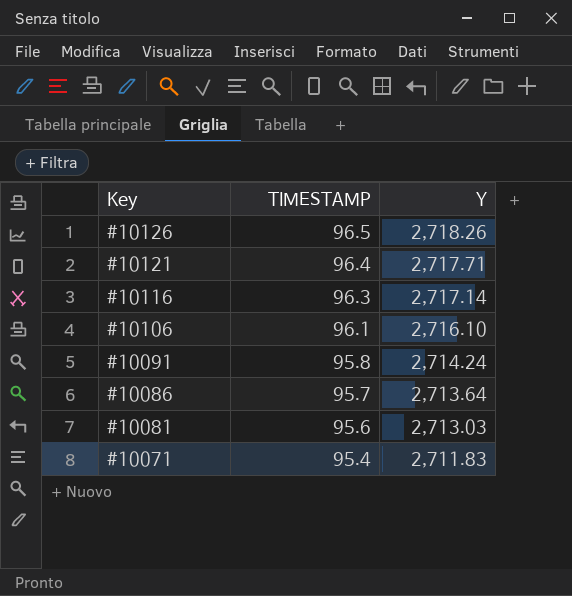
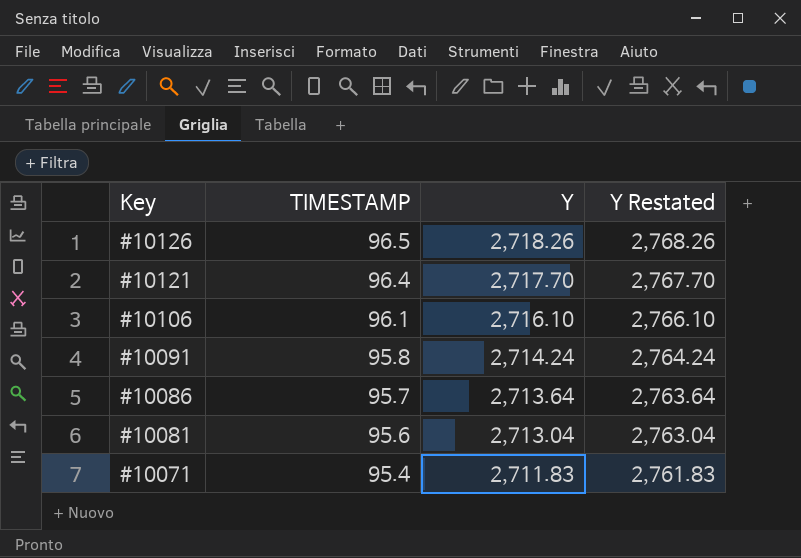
column Y Restated | formula: none -> [Y] + 50
row #10116: 96.3 | 2,717.14 -> none
#10121 | Y: 2,717.71 -> 2,717.70
#10081 | Y: 2,713.03 -> 2,713.04

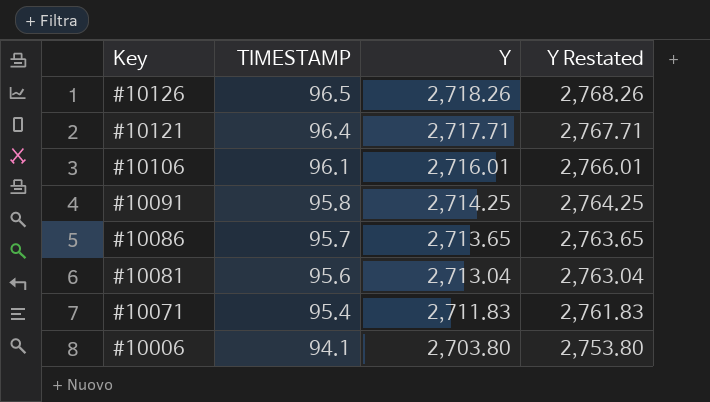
#10121 | Y: 2,717.70 -> 2,717.71
#10121 | Y Restated: 2,767.70 -> 2,767.71
#10106 | Y: 2,716.10 -> 2,716.01
#10106 | Y Restated: 2,766.10 -> 2,766.01
#10091 | Y: 2,714.24 -> 2,714.25
#10091 | Y Restated: 2,764.24 -> 2,764.25
#10086 | Y: 2,713.64 -> 2,713.65
#10086 | Y Restated: 2,763.64 -> 2,763.65
row #10006: none -> 94.1 | 2,703.80 | 2,753.80

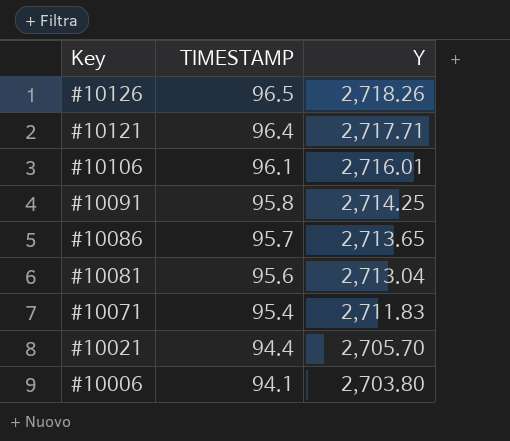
column Y Restated | formula: [Y] + 50 -> none
row #10021: none -> 94.4 | 2,705.70

